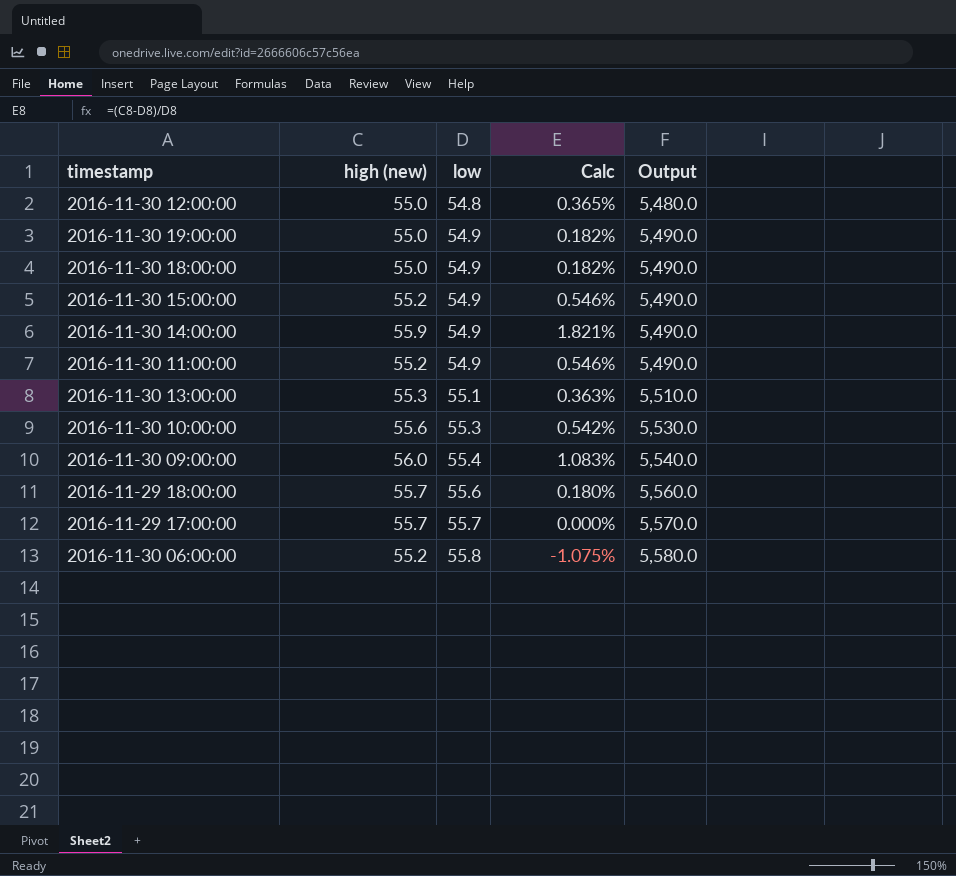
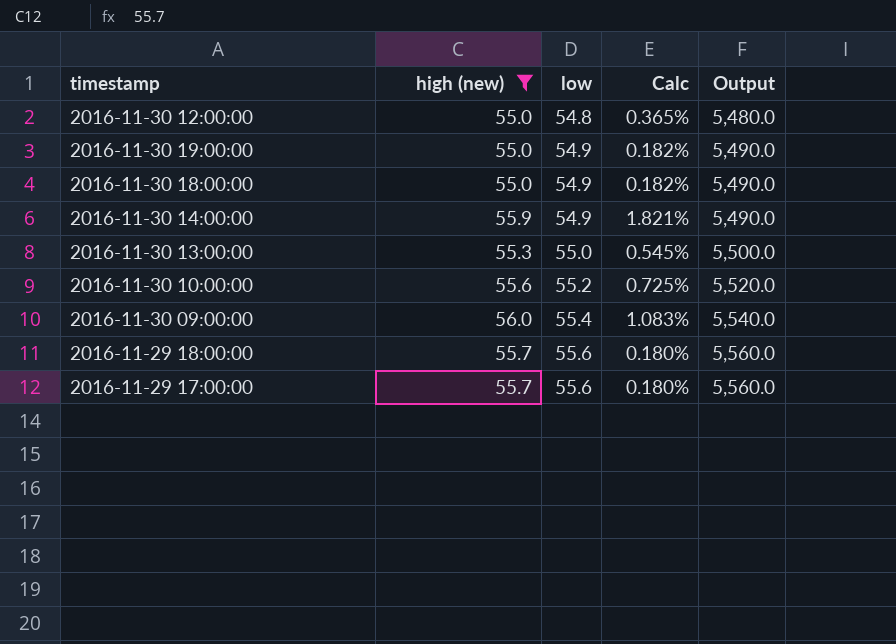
filter: none -> high (new) != 55.2
2016-11-30 13:00:00 | low: 55.1 -> 55.0
2016-11-30 13:00:00 | Calc: 0.363% -> 0.545%
2016-11-30 13:00:00 | Output: 5,510.0 -> 5,500.0
2016-11-30 10:00:00 | low: 55.3 -> 55.2
2016-11-30 10:00:00 | Calc: 0.542% -> 0.725%
2016-11-30 10:00:00 | Output: 5,530.0 -> 5,520.0
2016-11-29 17:00:00 | low: 55.7 -> 55.6
2016-11-29 17:00:00 | Calc: 0.000% -> 0.180%
2016-11-29 17:00:00 | Output: 5,570.0 -> 5,560.0

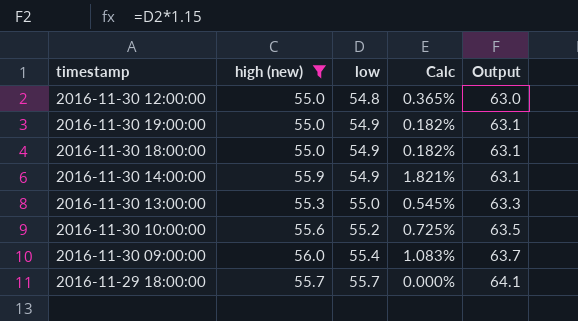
column Output | formula: [low] * 100 -> [low] * 1.15
row 2016-11-29 17:00:00: 55.7 | 55.6 | 0.180% | 5,560.0 -> none
2016-11-29 18:00:00 | low: 55.6 -> 55.7
2016-11-29 18:00:00 | Calc: 0.180% -> 0.000%

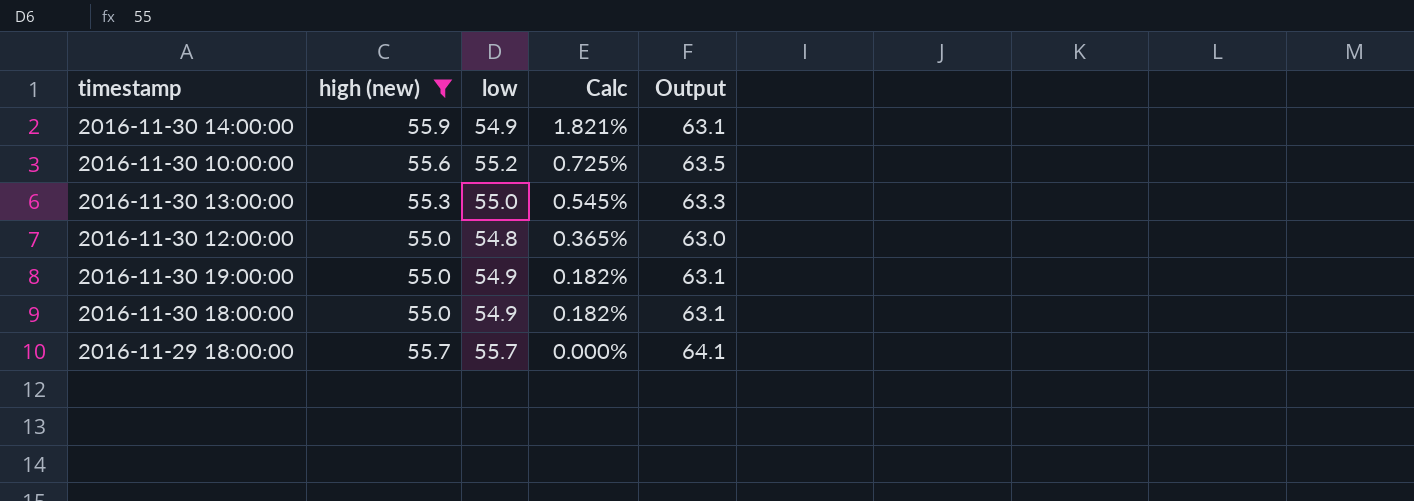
row order: low ascending -> Calc descending
row 2016-11-30 09:00:00: 56.0 | 55.4 | 1.083% | 63.7 -> none

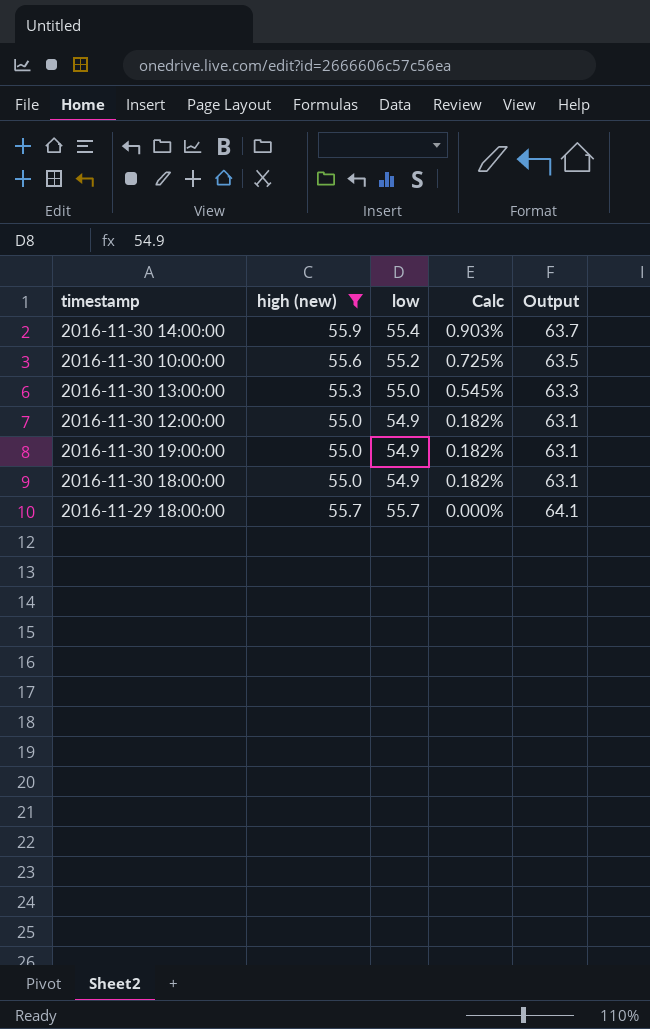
2016-11-30 14:00:00 | low: 54.9 -> 55.4
2016-11-30 14:00:00 | Calc: 1.821% -> 0.903%
2016-11-30 14:00:00 | Output: 63.1 -> 63.7
2016-11-30 12:00:00 | low: 54.8 -> 54.9
2016-11-30 12:00:00 | Calc: 0.365% -> 0.182%
2016-11-30 12:00:00 | Output: 63.0 -> 63.1

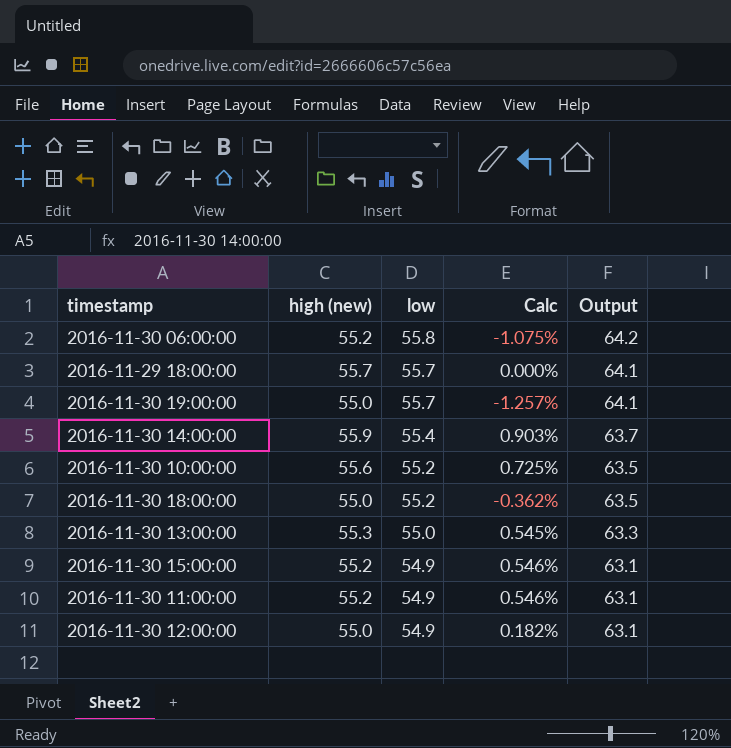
filter: high (new) != 55.2 -> none
row order: Calc descending -> low descending
2016-11-30 19:00:00 | low: 54.9 -> 55.7
2016-11-30 19:00:00 | Calc: 0.182% -> -1.257%
2016-11-30 19:00:00 | Output: 63.1 -> 64.1
2016-11-30 18:00:00 | low: 54.9 -> 55.2
2016-11-30 18:00:00 | Calc: 0.182% -> -0.362%
2016-11-30 18:00:00 | Output: 63.1 -> 63.5

